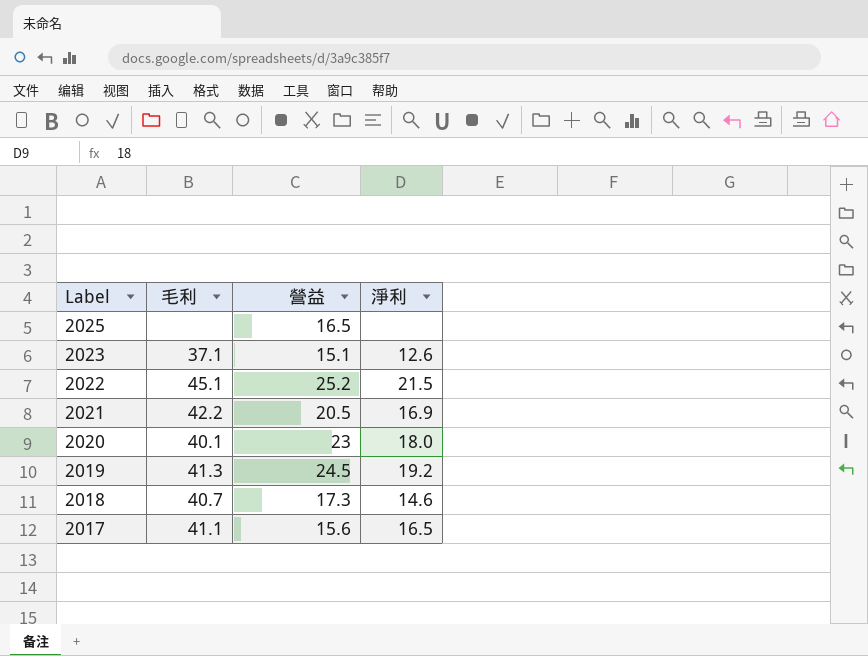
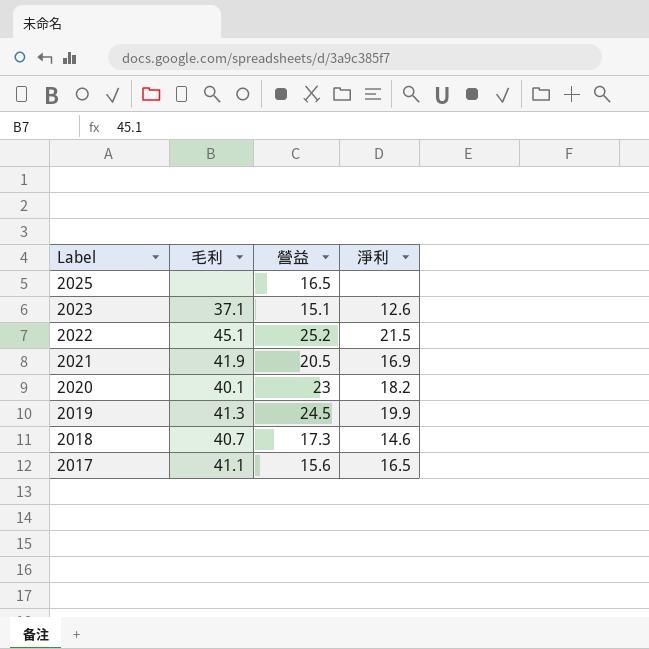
2021 | 毛利: 42.2 -> 41.9
2020 | 淨利: 18.0 -> 18.2
2019 | 淨利: 19.2 -> 19.9

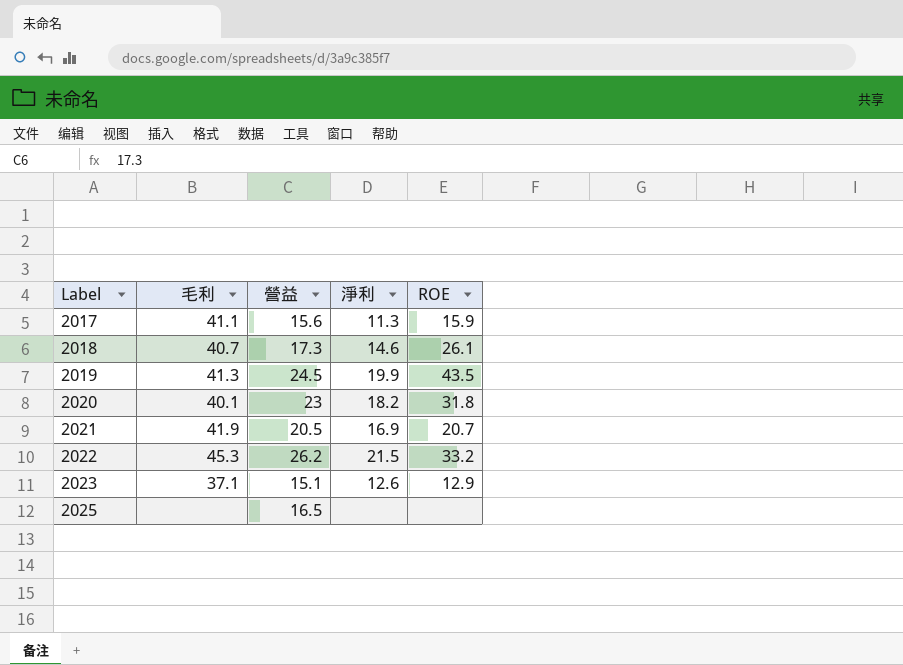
row order: Label descending -> Label ascending
column ROE | position: none -> 5
2017 | 淨利: 16.5 -> 11.3
2022 | 毛利: 45.1 -> 45.3
2022 | 營益: 25.2 -> 26.2

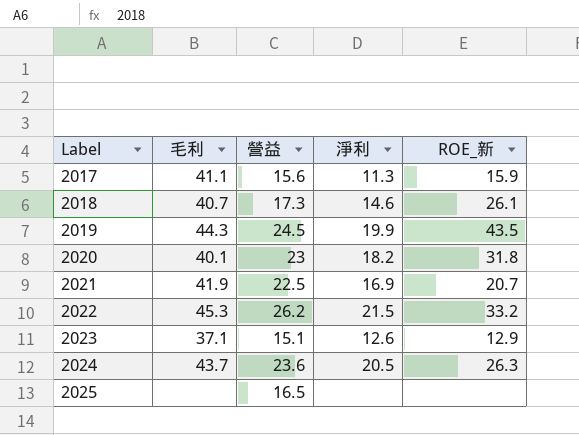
column name: ROE -> ROE_新
2019 | 毛利: 41.3 -> 44.3
2021 | 營益: 20.5 -> 22.5
row 2024: none -> 43.7 | 23.6 | 20.5 | 26.3

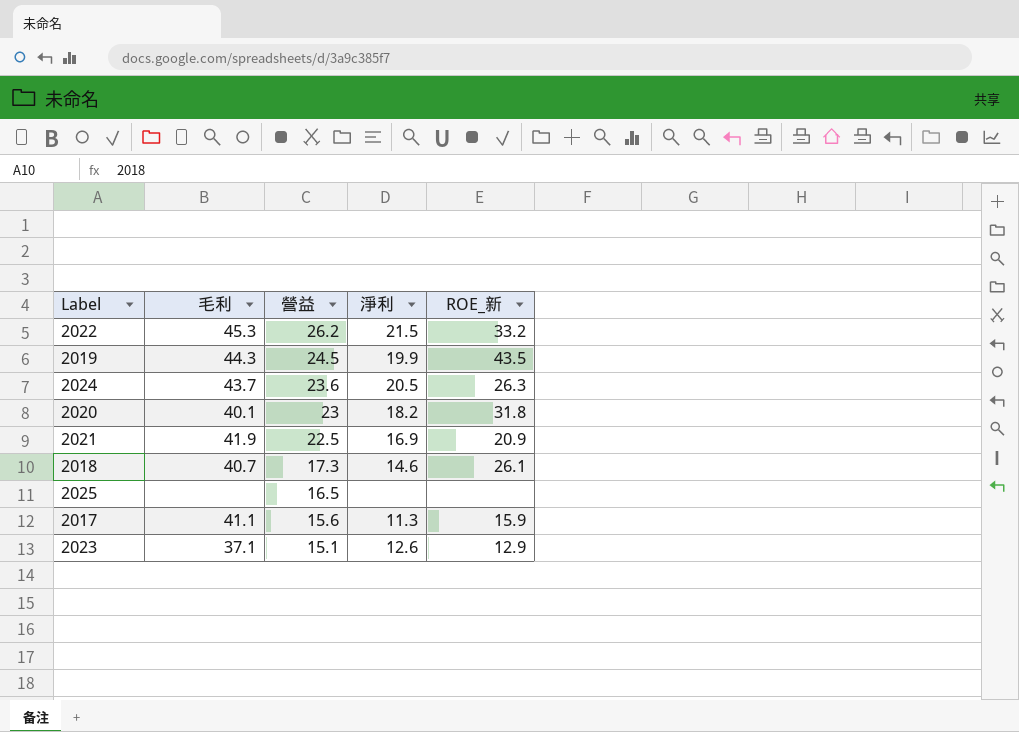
row order: Label ascending -> 營益 descending
2021 | ROE_新: 20.7 -> 20.9

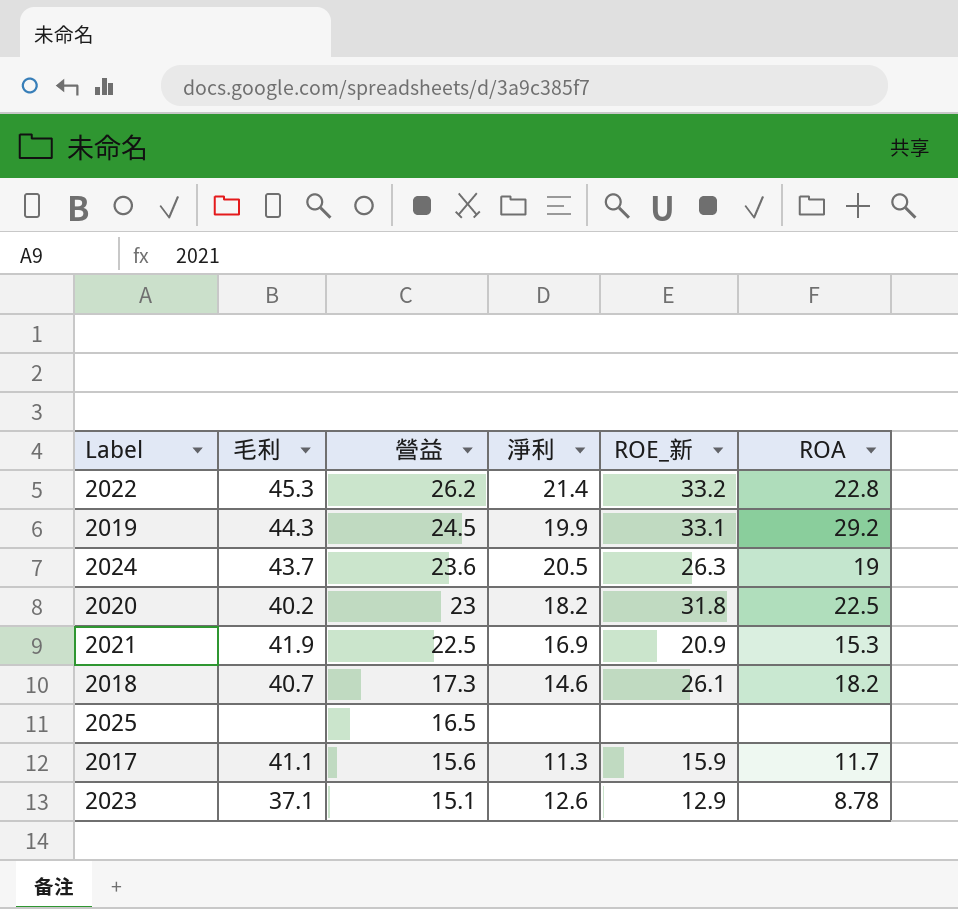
column ROA | position: none -> 6
2022 | 淨利: 21.5 -> 21.4
2019 | ROE_新: 43.5 -> 33.1
2020 | 毛利: 40.1 -> 40.2

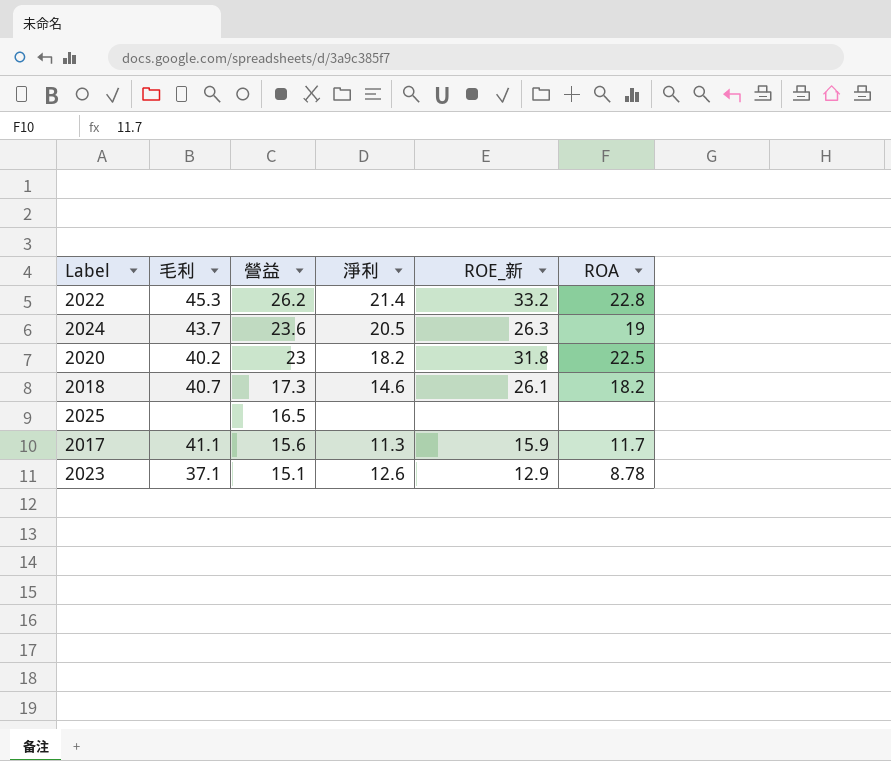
row 2019: 44.3 | 24.5 | 19.9 | 33.1 | 29.2 -> none
row 2021: 41.9 | 22.5 | 16.9 | 20.9 | 15.3 -> none

